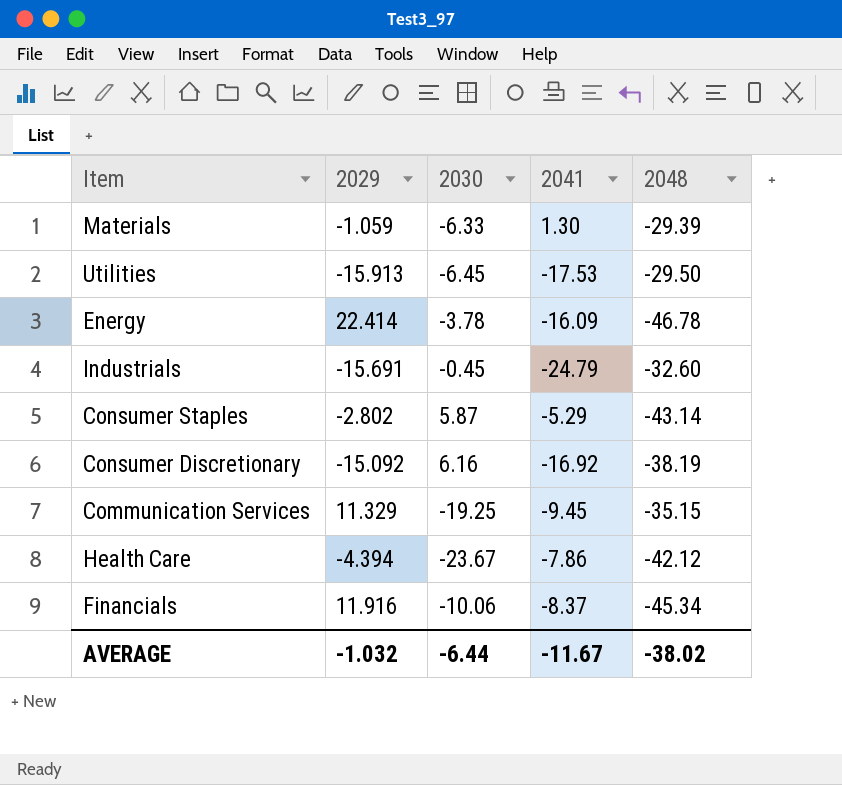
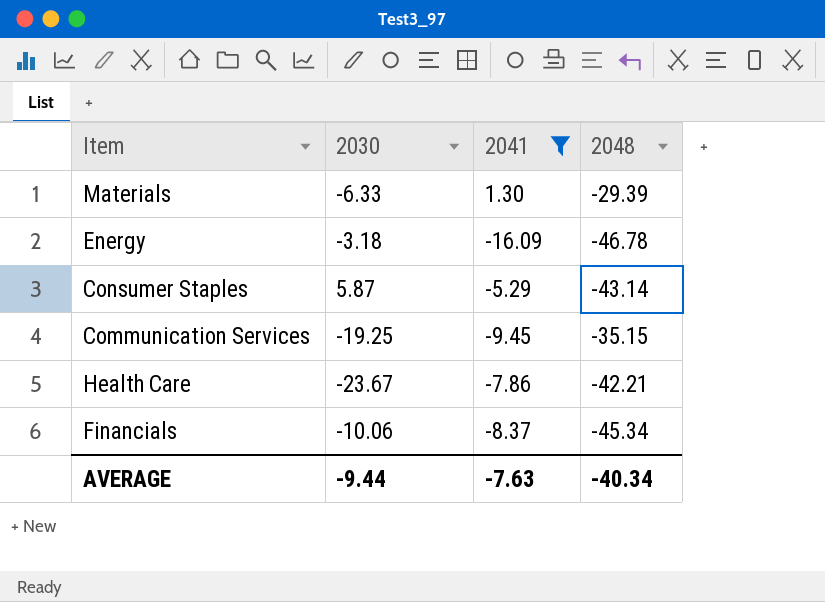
filter: none -> 2041 >= -16.09
column 2029 | position: 2 -> none
Energy | 2030: -3.78 -> -3.18
Health Care | 2048: -42.12 -> -42.21
AVERAGE | 2030: -6.44 -> -9.44
AVERAGE | 2041: -11.67 -> -7.63
AVERAGE | 2048: -38.02 -> -40.34

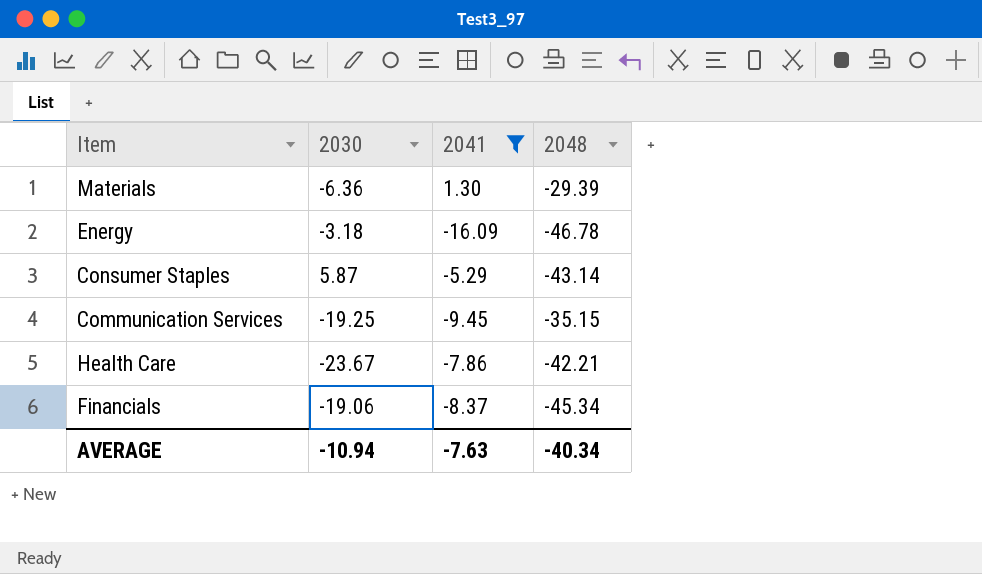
Materials | 2030: -6.33 -> -6.36
Financials | 2030: -10.06 -> -19.06
AVERAGE | 2030: -9.44 -> -10.94

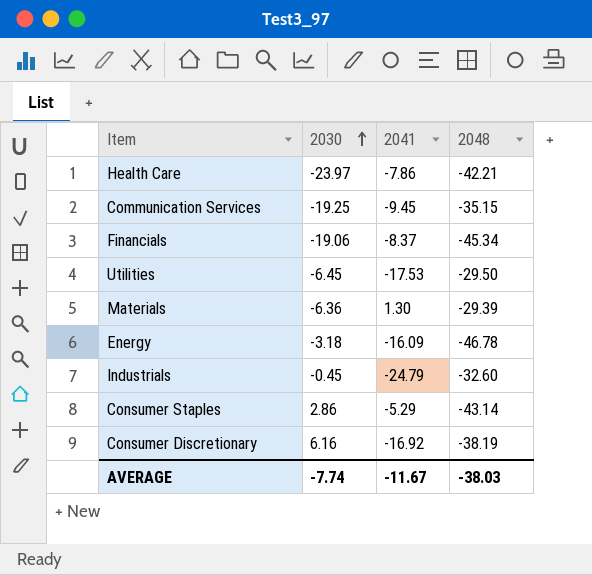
filter: 2041 >= -16.09 -> none
row order: none -> 2030 ascending
Health Care | 2030: -23.67 -> -23.97
Consumer Staples | 2030: 5.87 -> 2.86
AVERAGE | 2030: -10.94 -> -7.74
AVERAGE | 2041: -7.63 -> -11.67
AVERAGE | 2048: -40.34 -> -38.03

